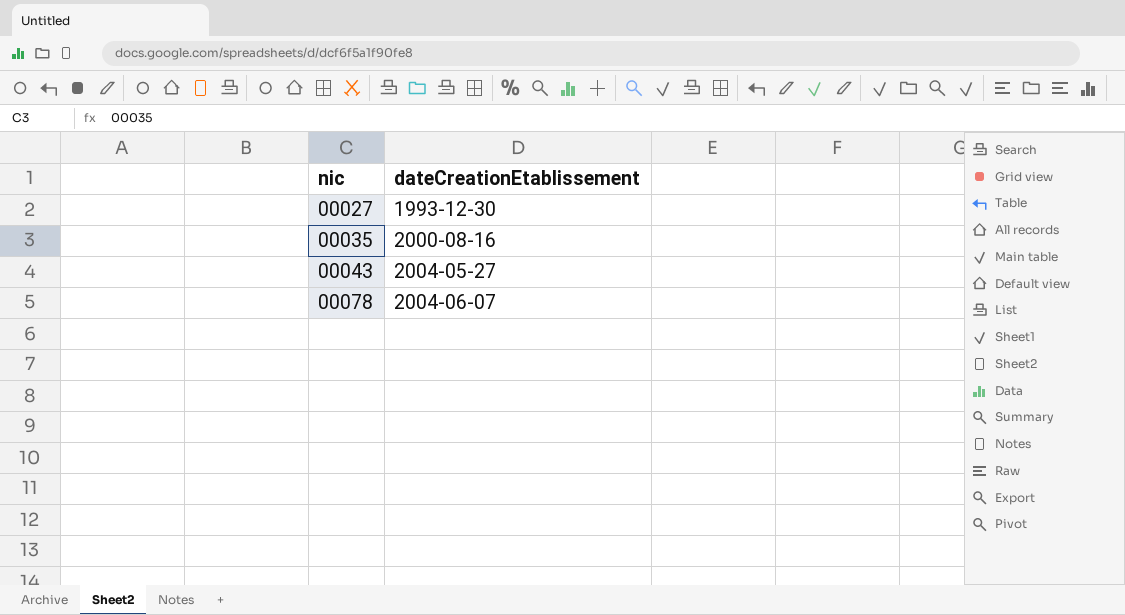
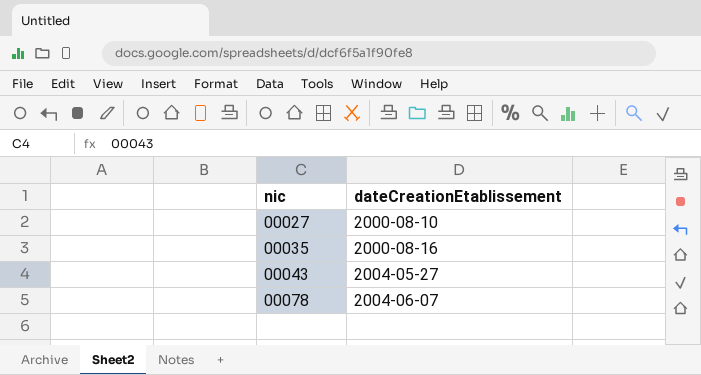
00027 | dateCreationEtablissement: 1993-12-30 -> 2000-08-10

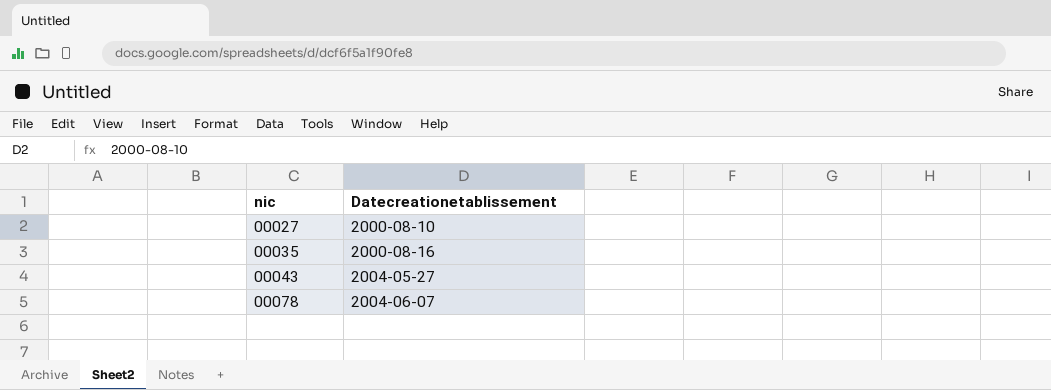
column name: dateCreationEtablissement -> Datecreationetablissement

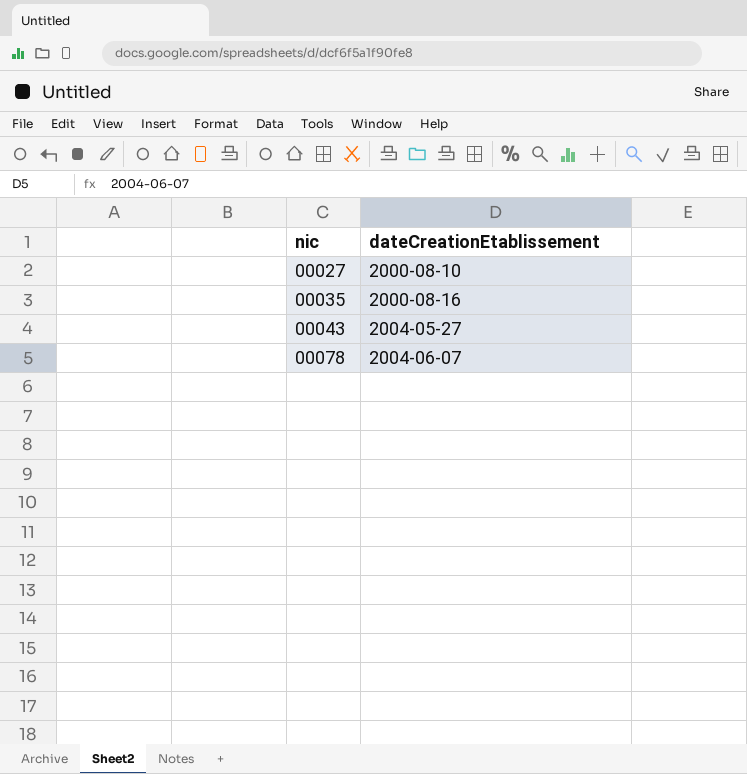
column name: Datecreationetablissement -> dateCreationEtablissement

